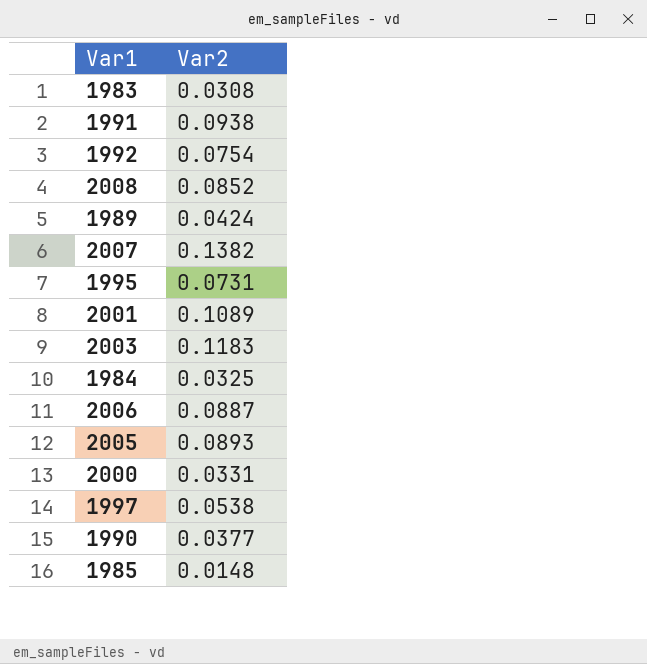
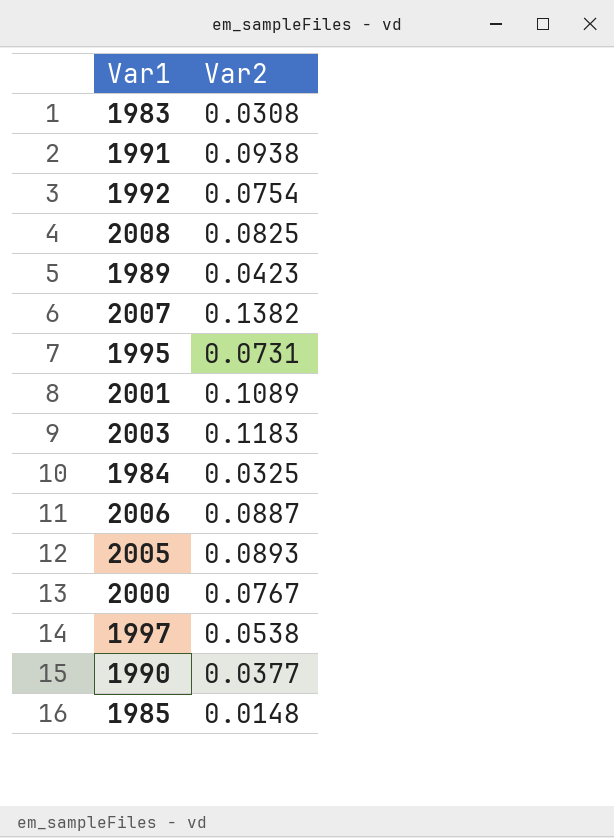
2008 | Var2: 0.0852 -> 0.0825
1989 | Var2: 0.0424 -> 0.0423
2000 | Var2: 0.0331 -> 0.0767

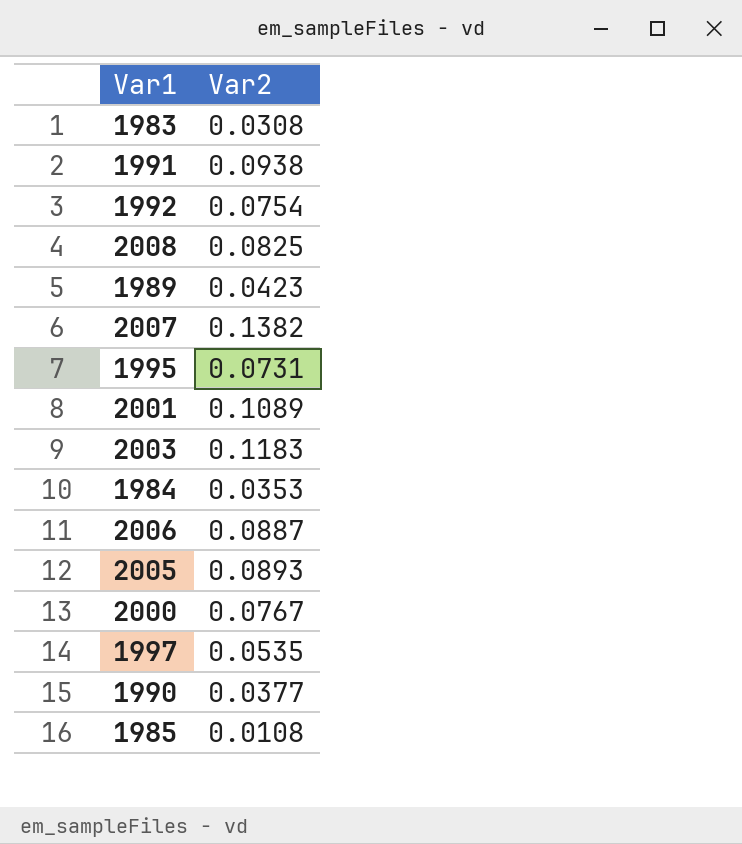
1984 | Var2: 0.0325 -> 0.0353
1997 | Var2: 0.0538 -> 0.0535
1985 | Var2: 0.0148 -> 0.0108

